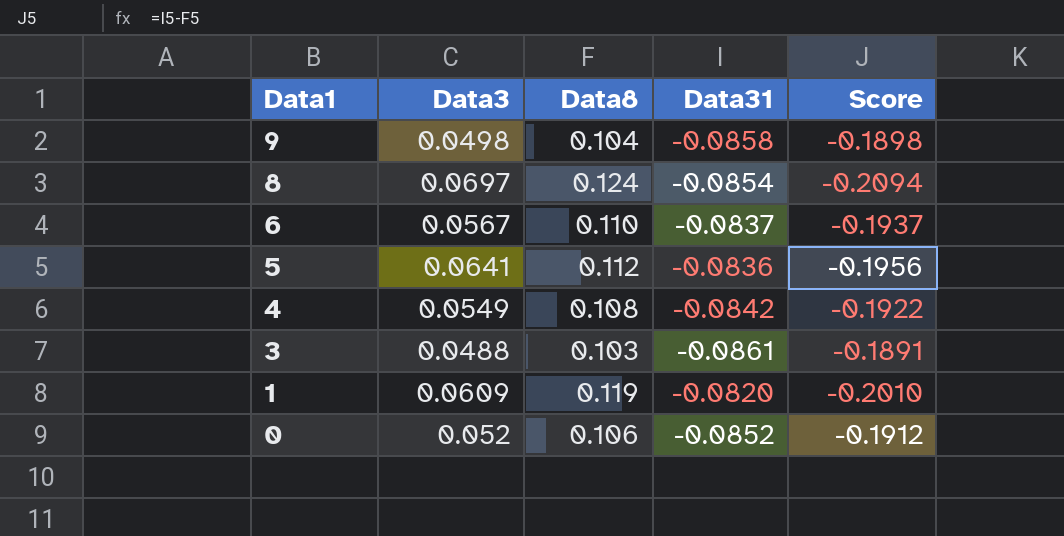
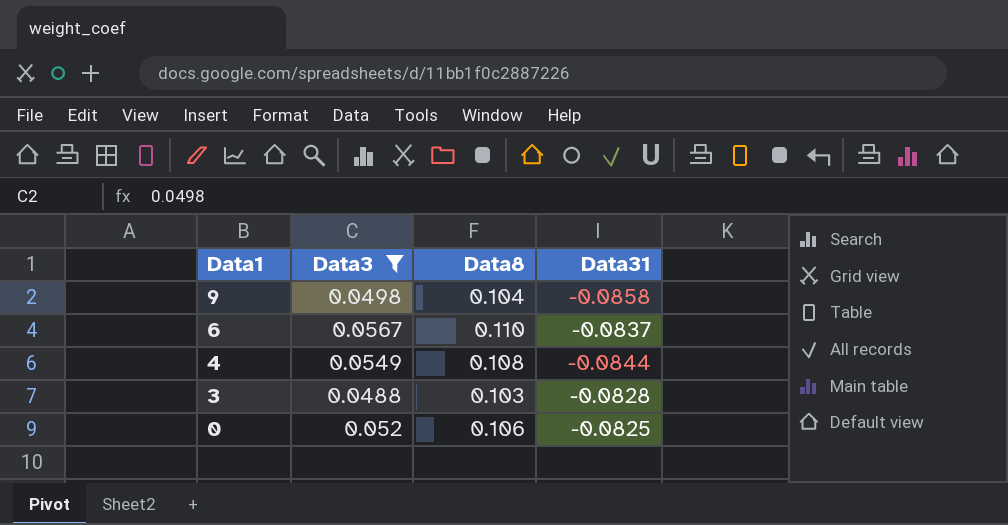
filter: none -> Data3 <= 0.0567
column Score | formula: [Data31] - [Data8] -> none
4 | Data31: -0.0842 -> -0.0844
3 | Data31: -0.0861 -> -0.0828
0 | Data31: -0.0852 -> -0.0825

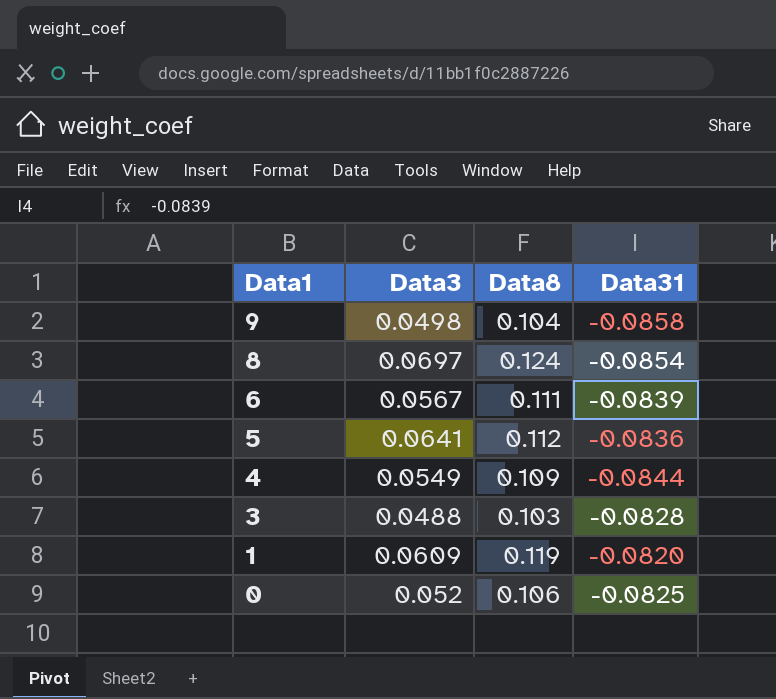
filter: Data3 <= 0.0567 -> none
6 | Data8: 0.110 -> 0.111
6 | Data31: -0.0837 -> -0.0839
4 | Data8: 0.108 -> 0.109

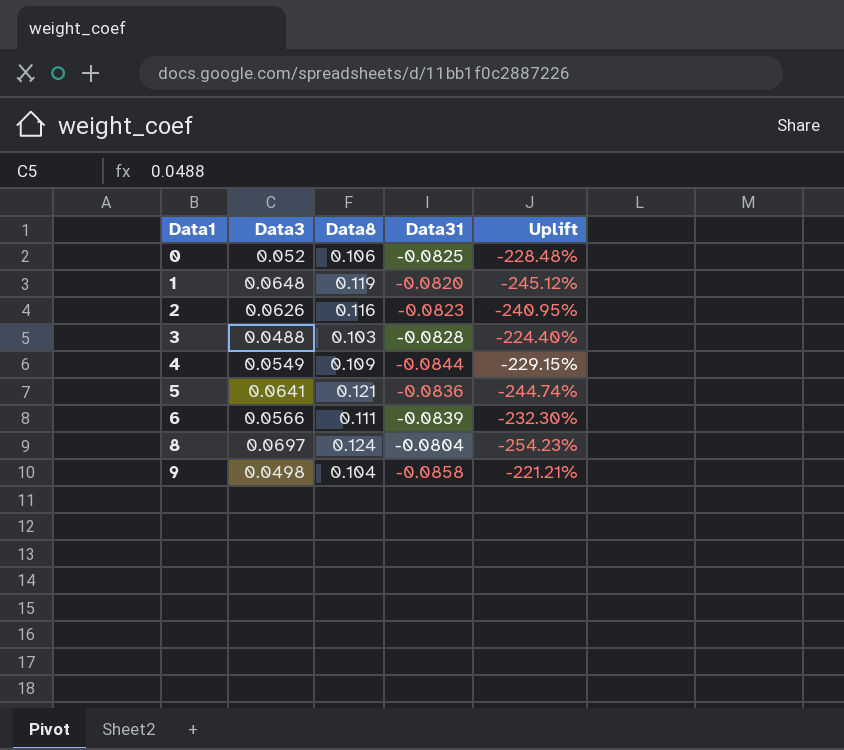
row order: Data1 descending -> Data1 ascending
column Uplift | formula: none -> ([Data8] - [Data31]) / [Data31]
1 | Data3: 0.0609 -> 0.0648
row 2: none -> 0.0626 | 0.116 | -0.0823 | -240.95%
5 | Data8: 0.112 -> 0.121
6 | Data3: 0.0567 -> 0.0566
8 | Data31: -0.0854 -> -0.0804

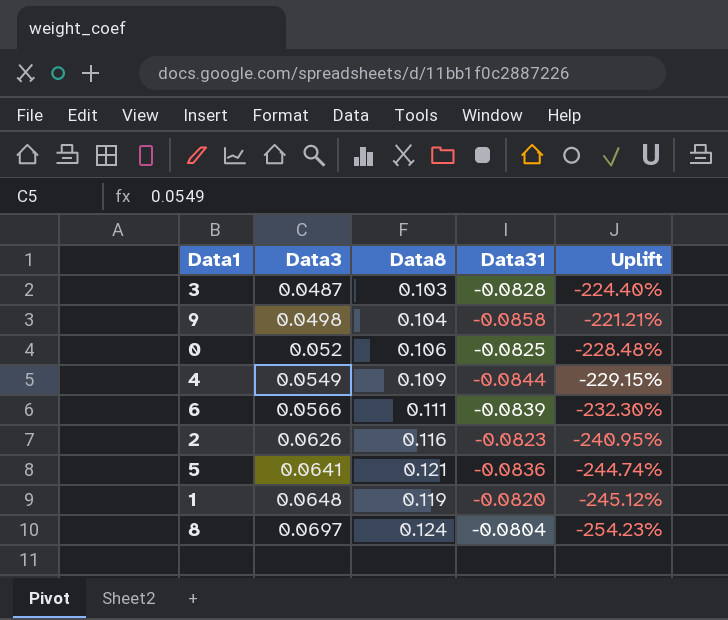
row order: Data1 ascending -> Data3 ascending
3 | Data3: 0.0488 -> 0.0487

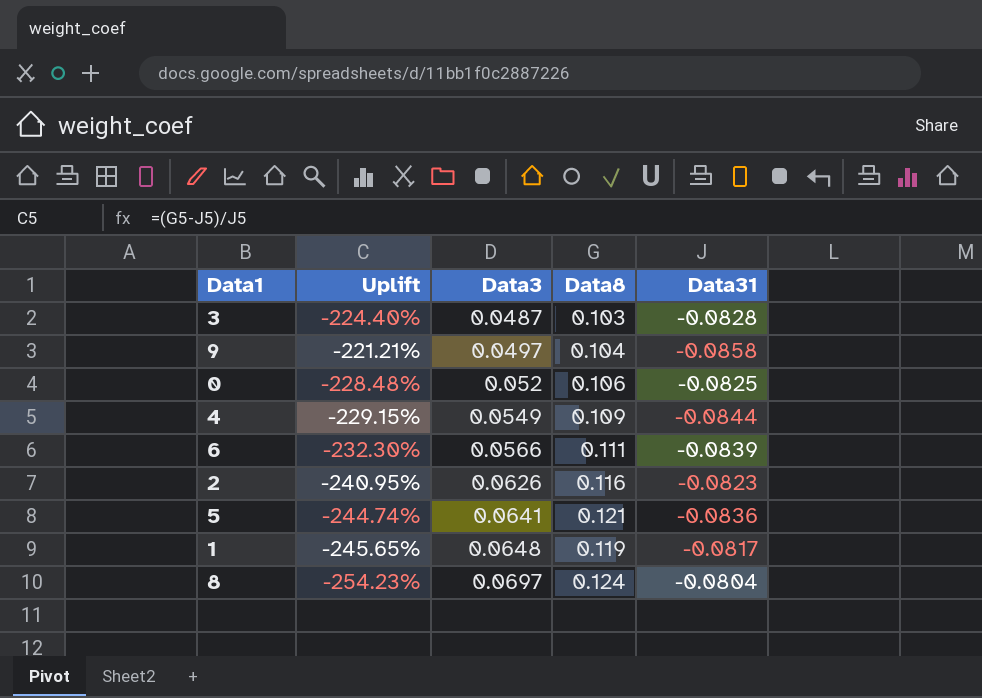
column Uplift | position: 5 -> 2
9 | Data3: 0.0498 -> 0.0497
1 | Uplift: -245.12% -> -245.65%
1 | Data31: -0.0820 -> -0.0817

